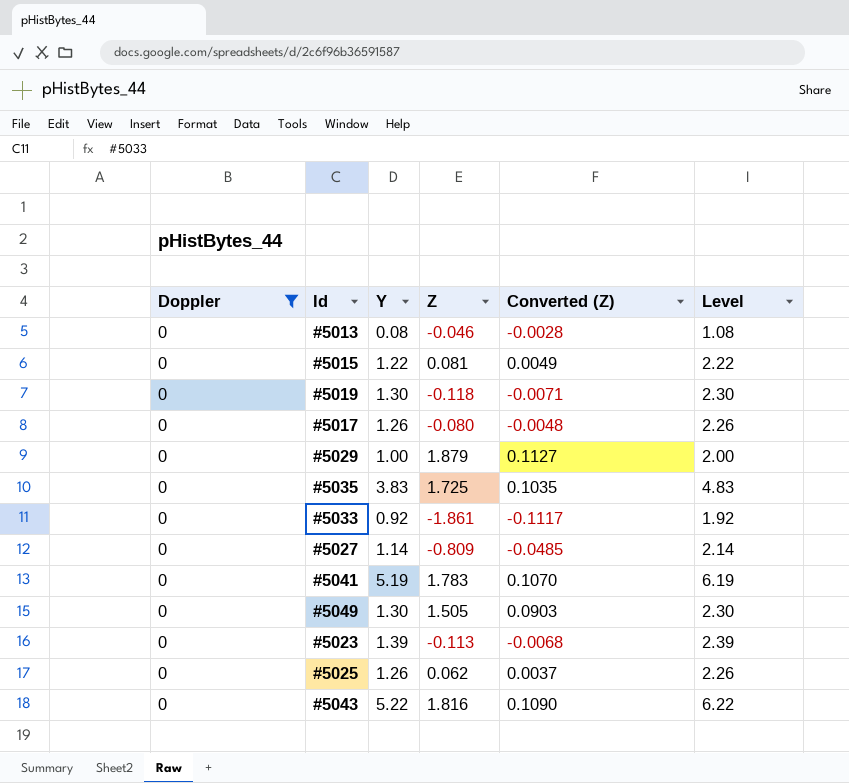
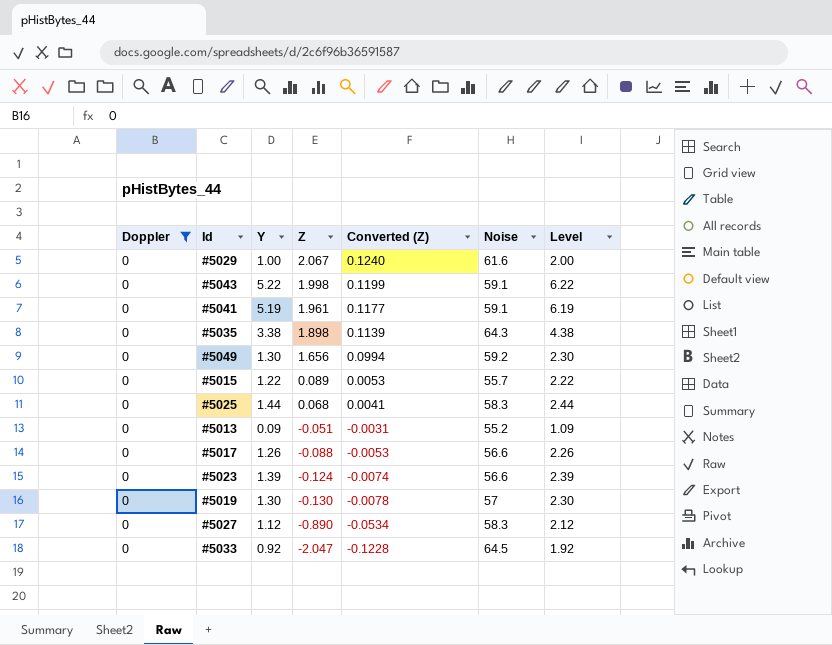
row order: none -> Z descending
column Noise | position: none -> 6
#5029 | Z: 1.879 -> 2.067
#5029 | Converted (Z): 0.1127 -> 0.1240
#5043 | Z: 1.816 -> 1.998
#5043 | Converted (Z): 0.1090 -> 0.1199
#5041 | Z: 1.783 -> 1.961
#5041 | Converted (Z): 0.1070 -> 0.1177
#5035 | Y: 3.83 -> 3.38
#5035 | Z: 1.725 -> 1.898
#5035 | Converted (Z): 0.1035 -> 0.1139
#5035 | Level: 4.83 -> 4.38
#5049 | Z: 1.505 -> 1.656
#5049 | Converted (Z): 0.0903 -> 0.0994
#5015 | Z: 0.081 -> 0.089
#5015 | Converted (Z): 0.0049 -> 0.0053
#5025 | Y: 1.26 -> 1.44
#5025 | Z: 0.062 -> 0.068
#5025 | Converted (Z): 0.0037 -> 0.0041
#5025 | Level: 2.26 -> 2.44
#5013 | Y: 0.08 -> 0.09
#5013 | Z: -0.046 -> -0.051
#5013 | Converted (Z): -0.0028 -> -0.0031
#5013 | Level: 1.08 -> 1.09
#5017 | Z: -0.080 -> -0.088
#5017 | Converted (Z): -0.0048 -> -0.0053
#5023 | Z: -0.113 -> -0.124
#5023 | Converted (Z): -0.0068 -> -0.0074
#5019 | Z: -0.118 -> -0.130
#5019 | Converted (Z): -0.0071 -> -0.0078
#5027 | Y: 1.14 -> 1.12
#5027 | Z: -0.809 -> -0.890
#5027 | Converted (Z): -0.0485 -> -0.0534
#5027 | Level: 2.14 -> 2.12
#5033 | Z: -1.861 -> -2.047
#5033 | Converted (Z): -0.1117 -> -0.1228

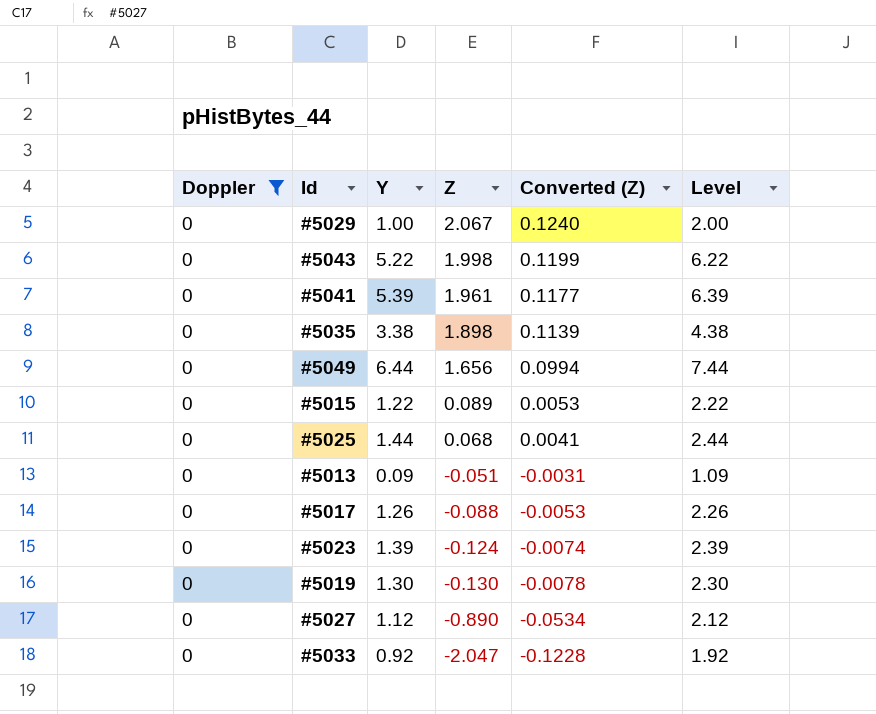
column Noise | position: 6 -> none
#5041 | Y: 5.19 -> 5.39
#5041 | Level: 6.19 -> 6.39
#5049 | Y: 1.30 -> 6.44
#5049 | Level: 2.30 -> 7.44

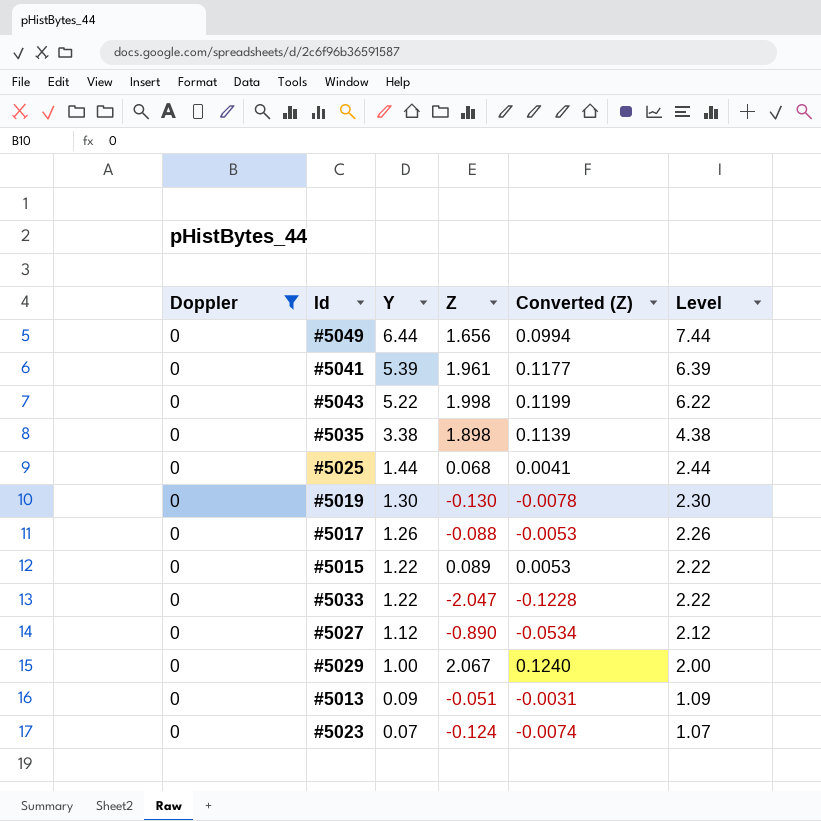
row order: Z descending -> Y descending
#5033 | Y: 0.92 -> 1.22
#5033 | Level: 1.92 -> 2.22
#5023 | Y: 1.39 -> 0.07
#5023 | Level: 2.39 -> 1.07

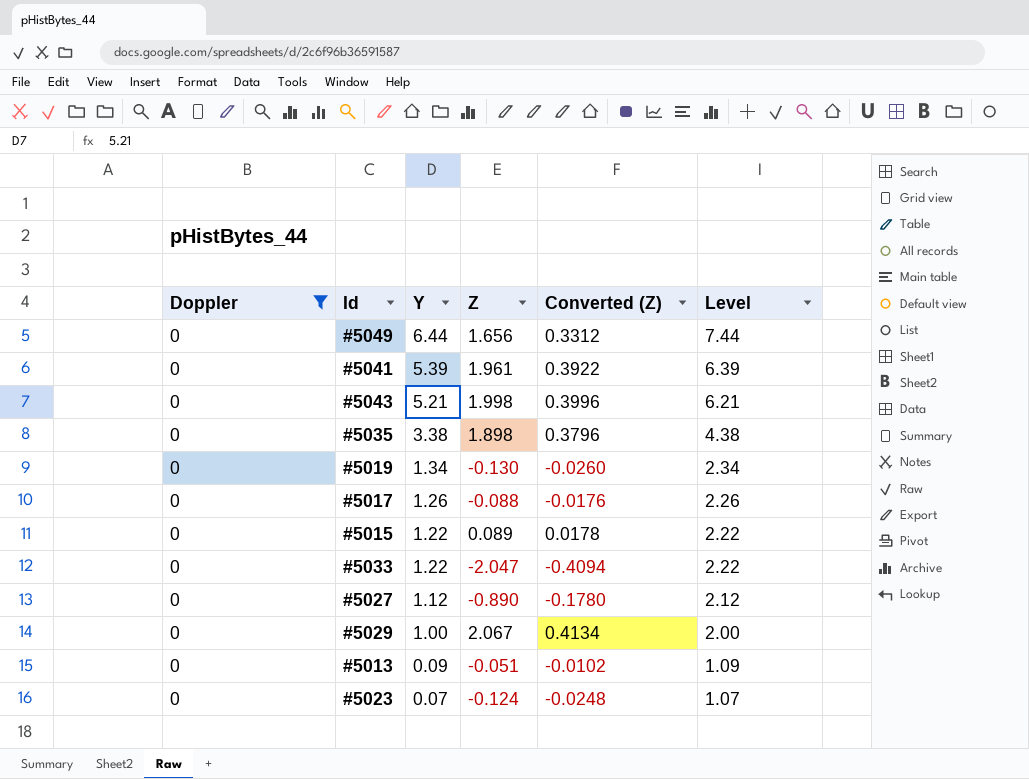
column Converted (Z) | formula: [Z] * 0.06 -> [Z] * 0.2
row #5025: 0 | 1.44 | 0.068 | 0.0041 | 2.44 -> none
#5043 | Y: 5.22 -> 5.21
#5043 | Level: 6.22 -> 6.21
#5019 | Y: 1.30 -> 1.34
#5019 | Level: 2.30 -> 2.34

